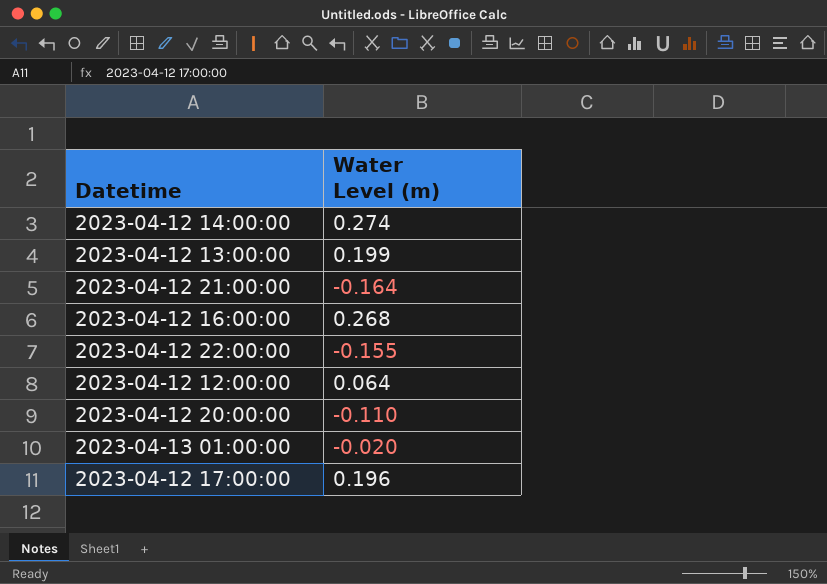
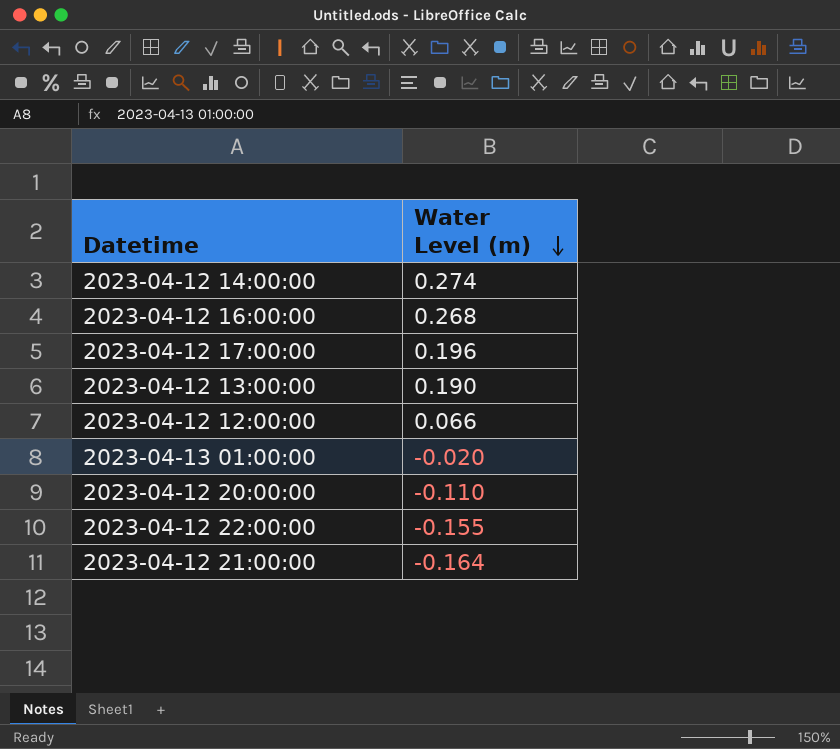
row order: none -> Water Level (m) descending
2023-04-12 13:00:00 | Water Level (m): 0.199 -> 0.190
2023-04-12 12:00:00 | Water Level (m): 0.064 -> 0.066

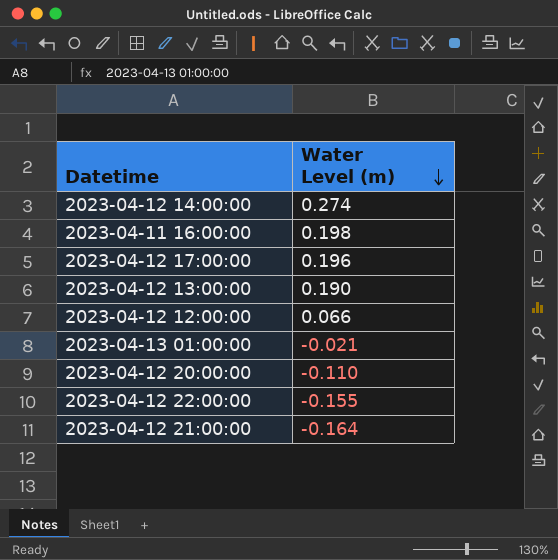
row 2023-04-12 16:00:00: 0.268 -> none
row 2023-04-11 16:00:00: none -> 0.198
2023-04-13 01:00:00 | Water Level (m): -0.020 -> -0.021

